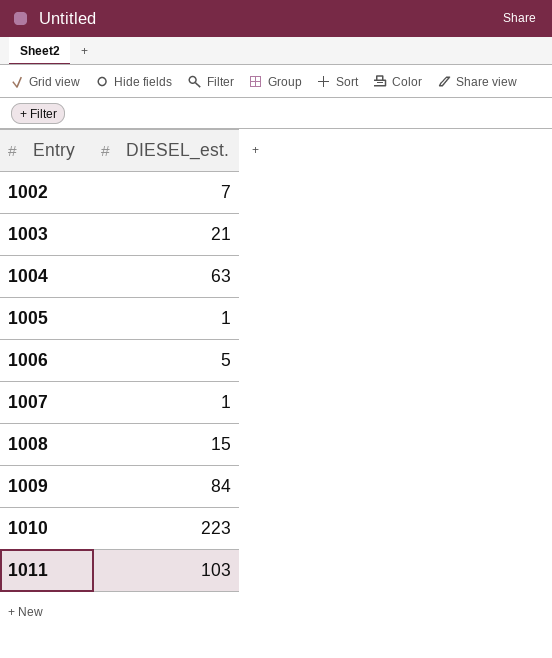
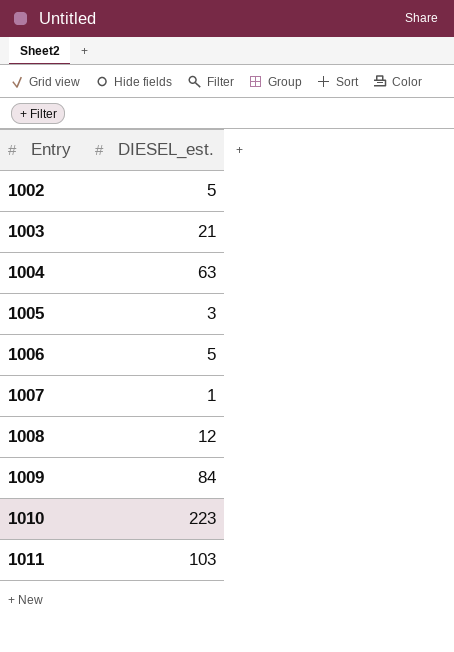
1002 | DIESEL_est.: 7 -> 5
1005 | DIESEL_est.: 1 -> 3
1008 | DIESEL_est.: 15 -> 12

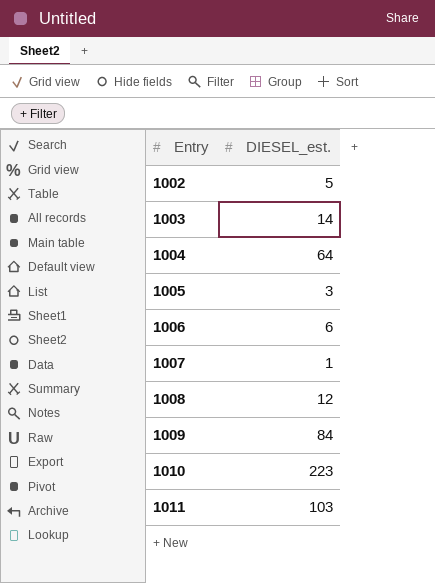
1003 | DIESEL_est.: 21 -> 14
1004 | DIESEL_est.: 63 -> 64
1006 | DIESEL_est.: 5 -> 6

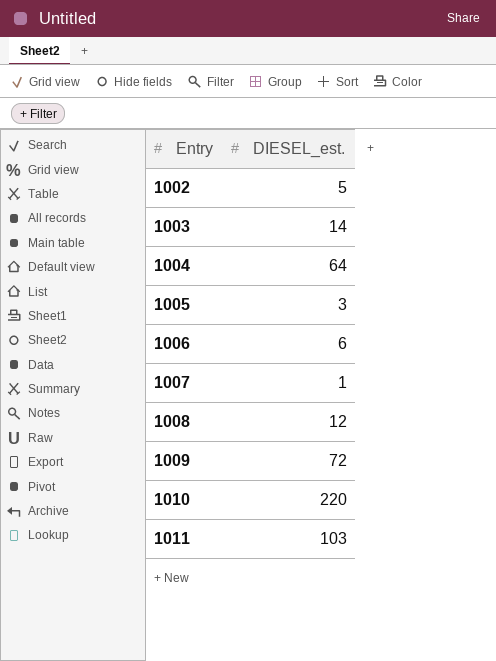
1009 | DIESEL_est.: 84 -> 72
1010 | DIESEL_est.: 223 -> 220

